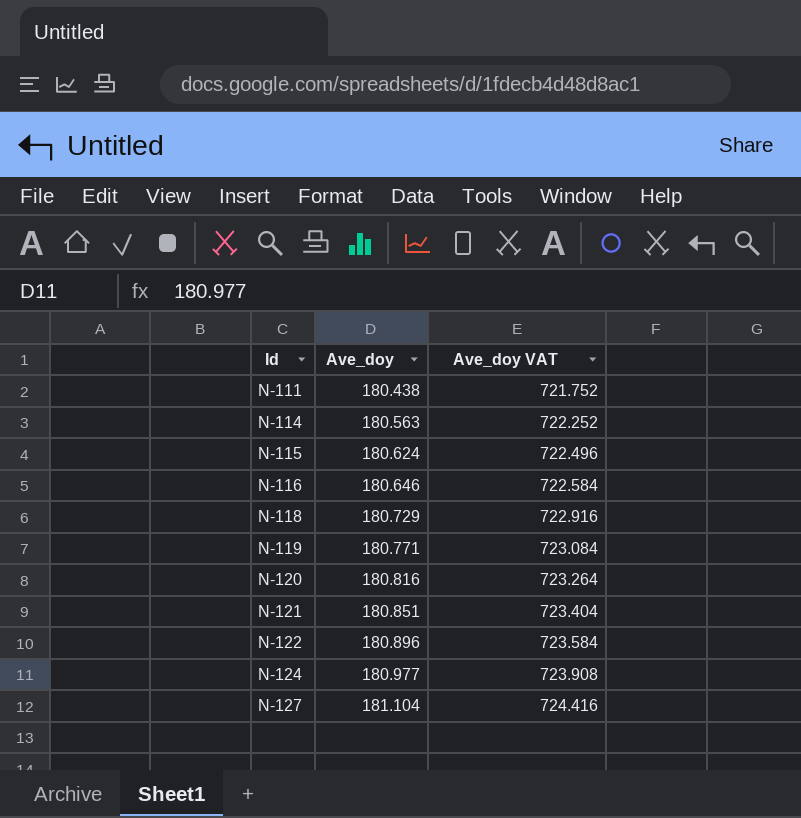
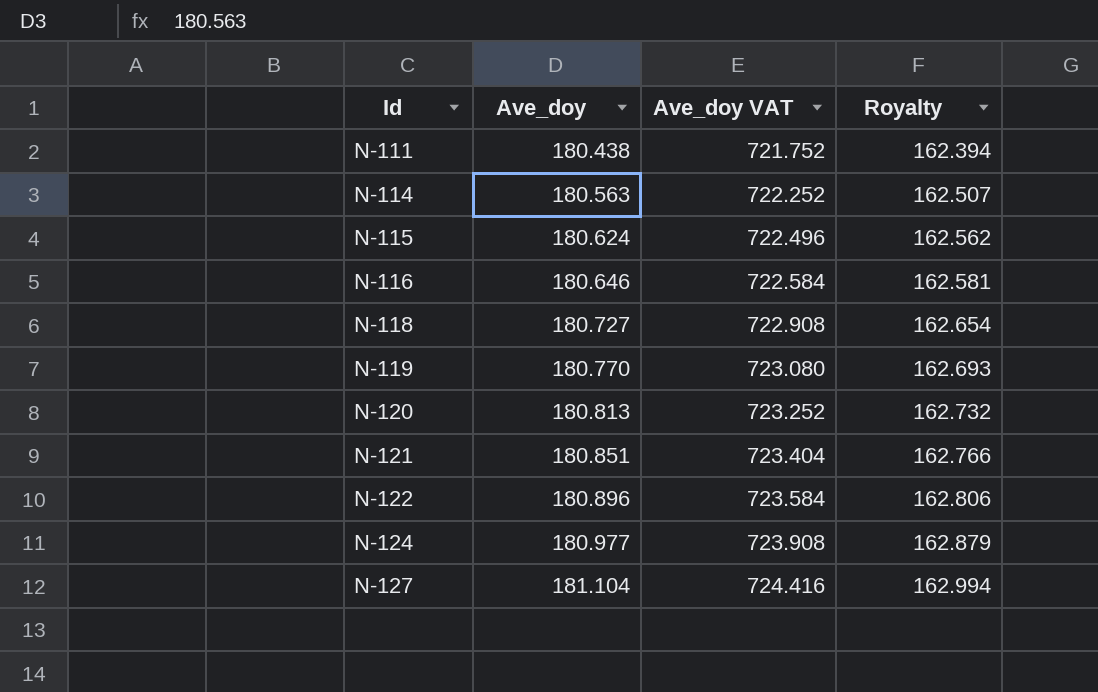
column Royalty | formula: none -> [Ave_doy] * 0.9
N-118 | Ave_doy: 180.729 -> 180.727
N-118 | Ave_doy VAT: 722.916 -> 722.908
N-119 | Ave_doy: 180.771 -> 180.770
N-119 | Ave_doy VAT: 723.084 -> 723.080
N-120 | Ave_doy: 180.816 -> 180.813
N-120 | Ave_doy VAT: 723.264 -> 723.252

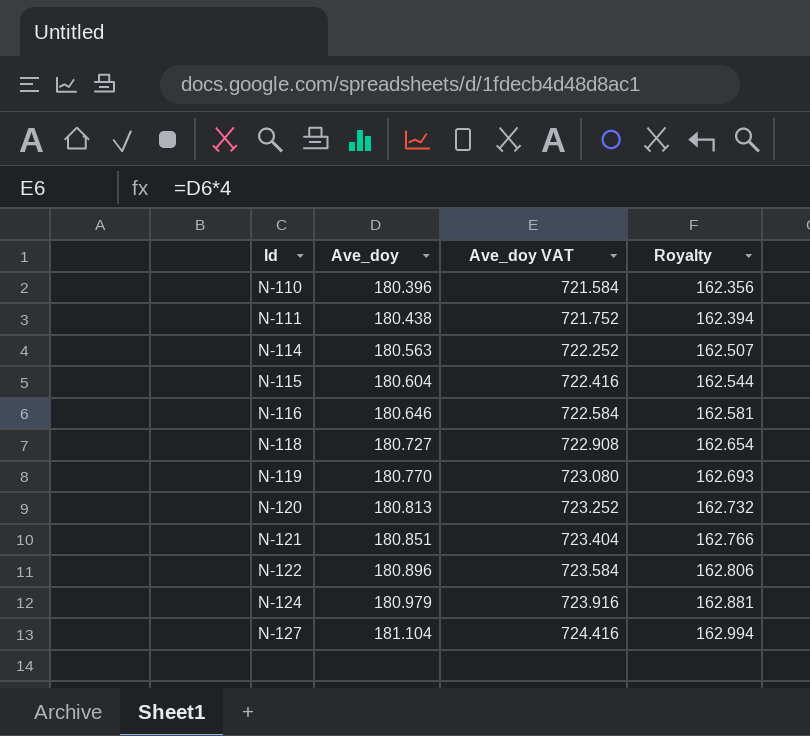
row N-110: none -> 180.396 | 721.584 | 162.356
N-115 | Ave_doy: 180.624 -> 180.604
N-115 | Ave_doy VAT: 722.496 -> 722.416
N-115 | Royalty: 162.562 -> 162.544
N-124 | Ave_doy: 180.977 -> 180.979
N-124 | Ave_doy VAT: 723.908 -> 723.916
N-124 | Royalty: 162.879 -> 162.881

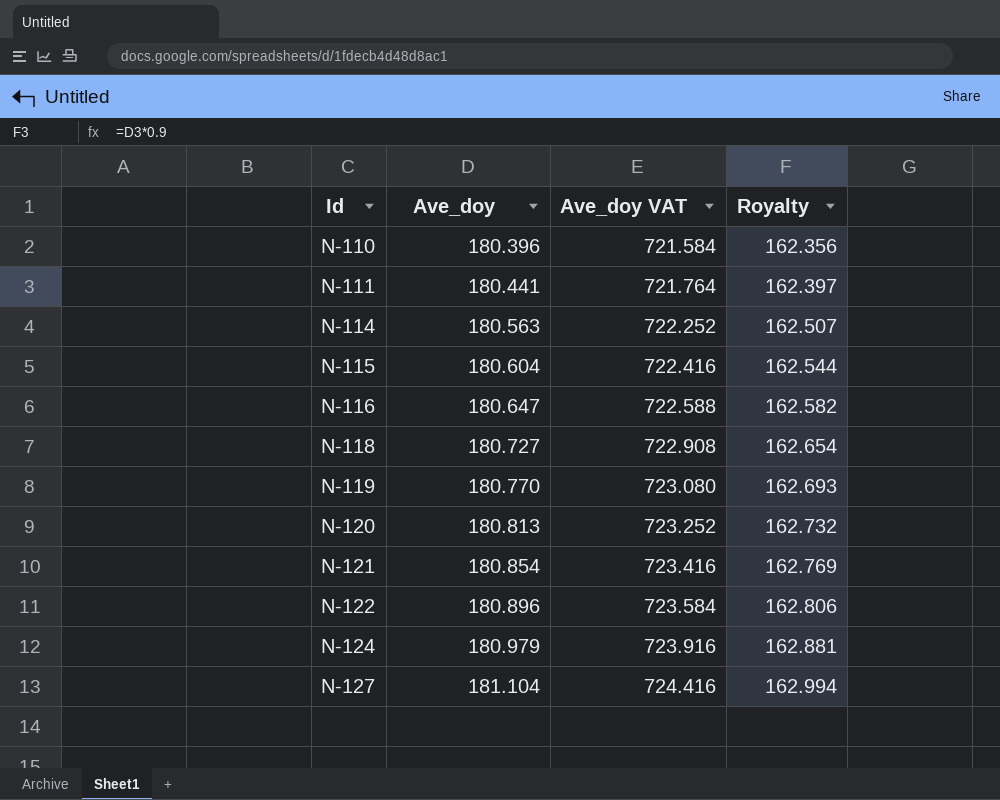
N-111 | Ave_doy: 180.438 -> 180.441
N-111 | Ave_doy VAT: 721.752 -> 721.764
N-111 | Royalty: 162.394 -> 162.397
N-116 | Ave_doy: 180.646 -> 180.647
N-116 | Ave_doy VAT: 722.584 -> 722.588
N-116 | Royalty: 162.581 -> 162.582
N-121 | Ave_doy: 180.851 -> 180.854
N-121 | Ave_doy VAT: 723.404 -> 723.416
N-121 | Royalty: 162.766 -> 162.769

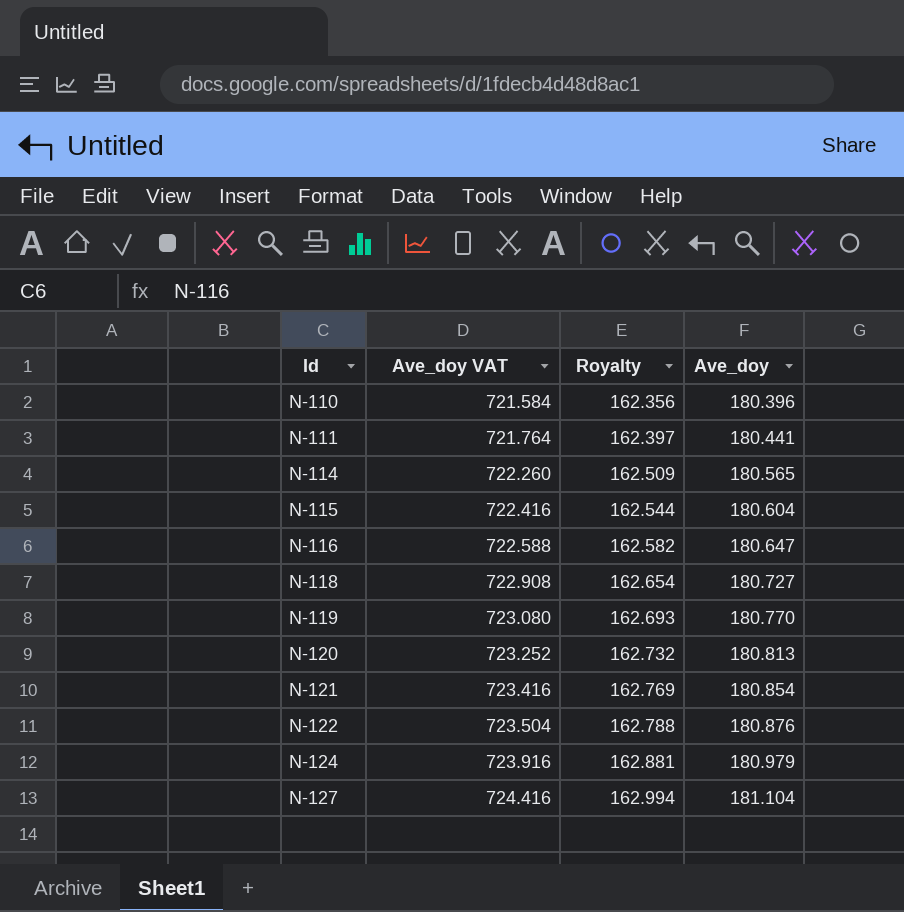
column Ave_doy | position: 2 -> 4
N-114 | Ave_doy VAT: 722.252 -> 722.260
N-114 | Royalty: 162.507 -> 162.509
N-114 | Ave_doy: 180.563 -> 180.565
N-122 | Ave_doy VAT: 723.584 -> 723.504
N-122 | Royalty: 162.806 -> 162.788
N-122 | Ave_doy: 180.896 -> 180.876

